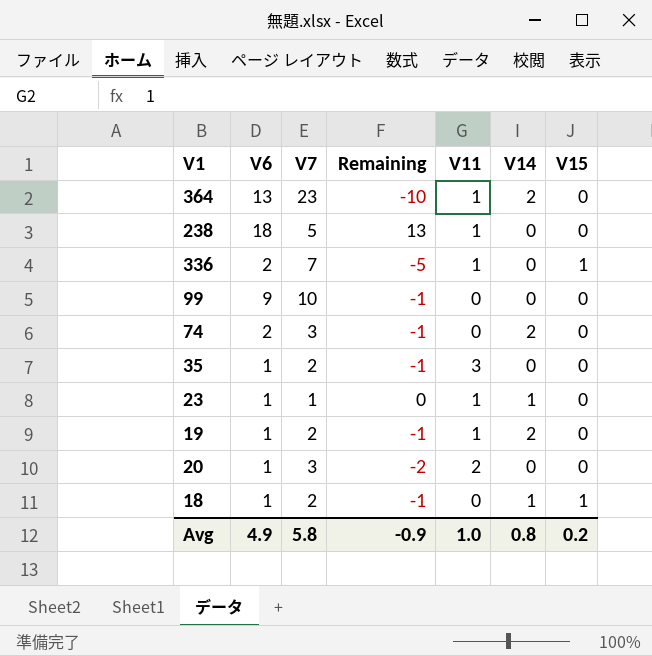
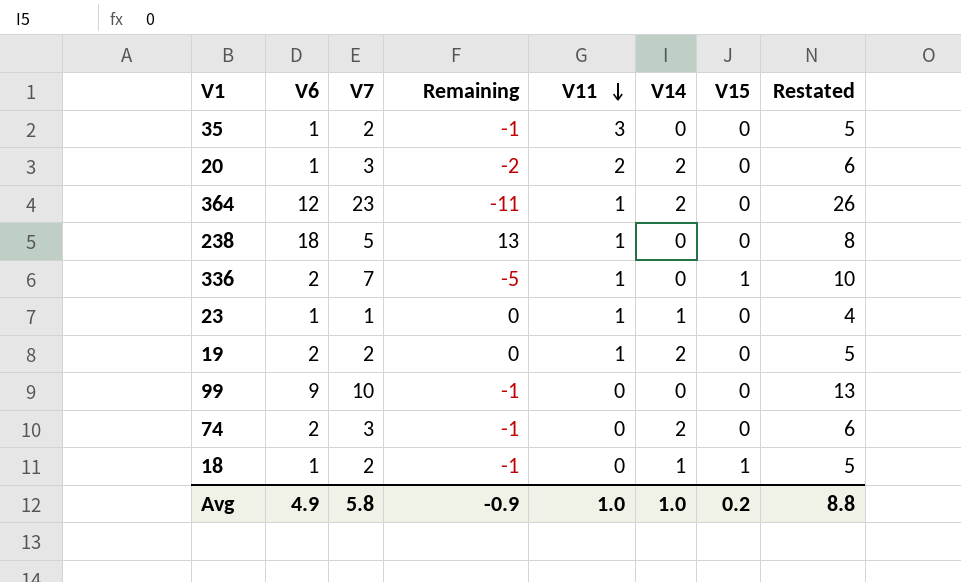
row order: none -> V11 descending
column Restated | formula: none -> [V7] + 3
20 | V14: 0 -> 2
364 | V6: 13 -> 12
364 | Remaining: -10 -> -11
19 | V6: 1 -> 2
19 | Remaining: -1 -> 0
Avg | V14: 0.8 -> 1.0

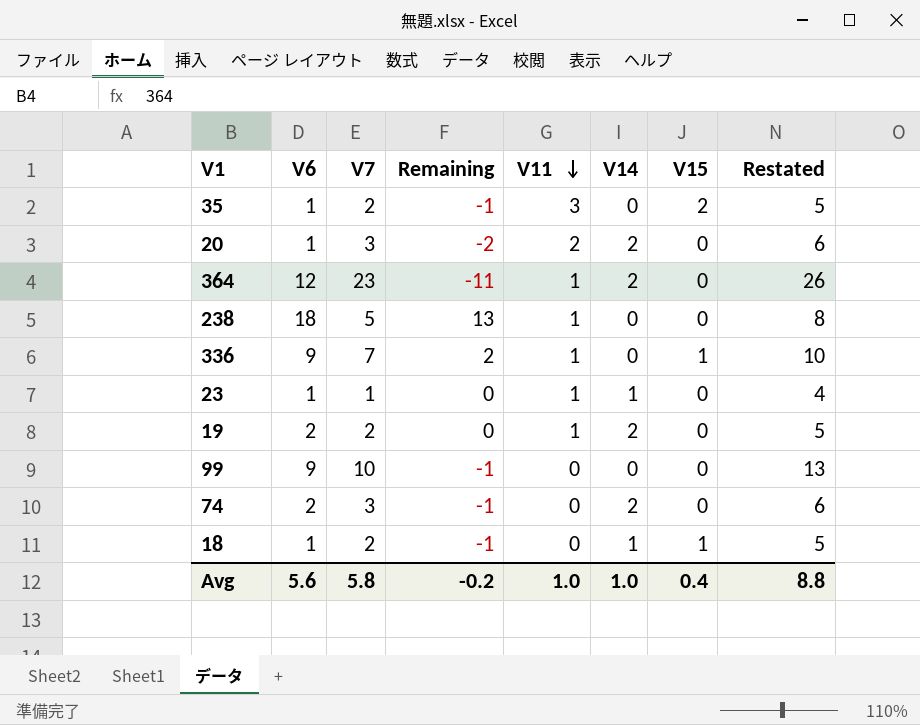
35 | V15: 0 -> 2
336 | V6: 2 -> 9
336 | Remaining: -5 -> 2
Avg | V6: 4.9 -> 5.6
Avg | Remaining: -0.9 -> -0.2
Avg | V15: 0.2 -> 0.4

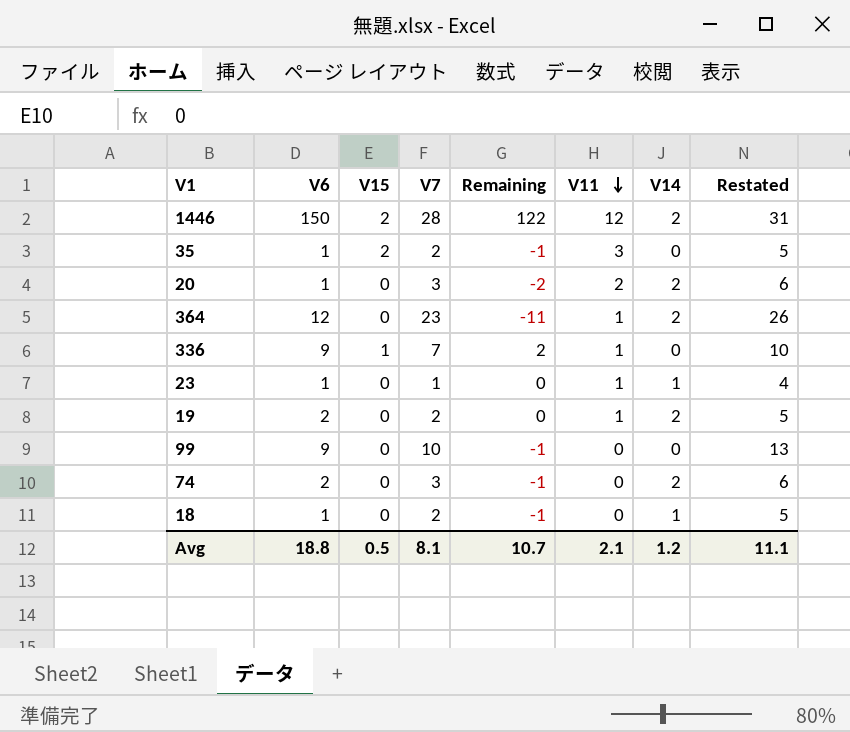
column V15 | position: 7 -> 3
row 238: 18 | 5 | 13 | 1 | 0 | 0 | 8 -> none
row 1446: none -> 150 | 2 | 28 | 122 | 12 | 2 | 31
18 | V15: 1 -> 0
Avg | V6: 5.6 -> 18.8
Avg | V15: 0.4 -> 0.5
Avg | V7: 5.8 -> 8.1
Avg | Remaining: -0.2 -> 10.7
Avg | V11: 1.0 -> 2.1
Avg | V14: 1.0 -> 1.2
Avg | Restated: 8.8 -> 11.1

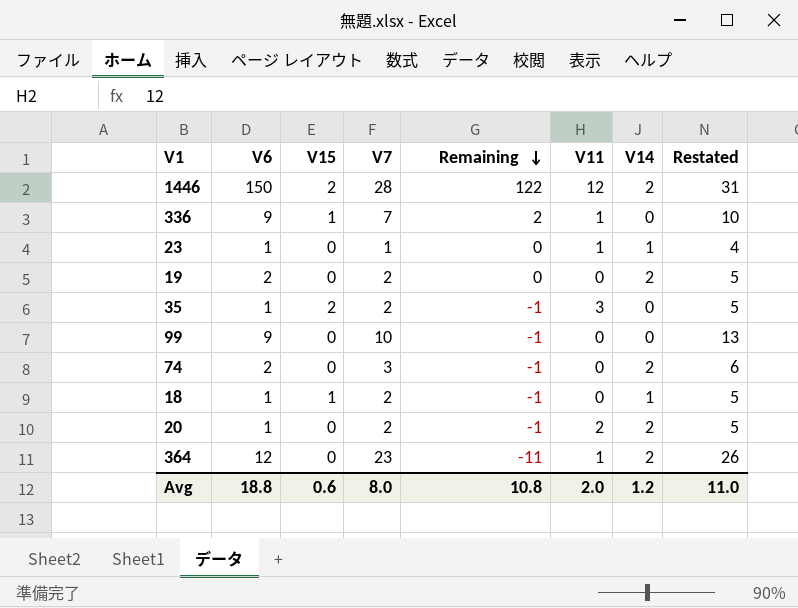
row order: V11 descending -> Remaining descending
19 | V11: 1 -> 0
18 | V15: 0 -> 1
20 | V7: 3 -> 2
20 | Remaining: -2 -> -1
20 | Restated: 6 -> 5
Avg | V15: 0.5 -> 0.6
Avg | V7: 8.1 -> 8.0
Avg | Remaining: 10.7 -> 10.8
Avg | V11: 2.1 -> 2.0
Avg | Restated: 11.1 -> 11.0

